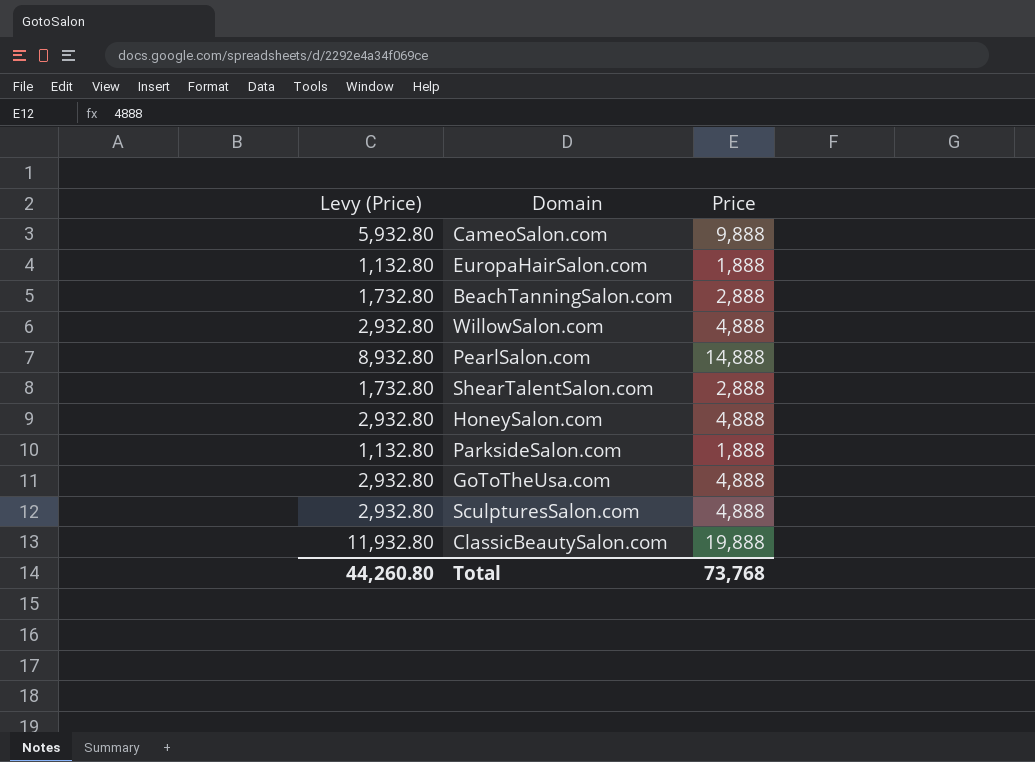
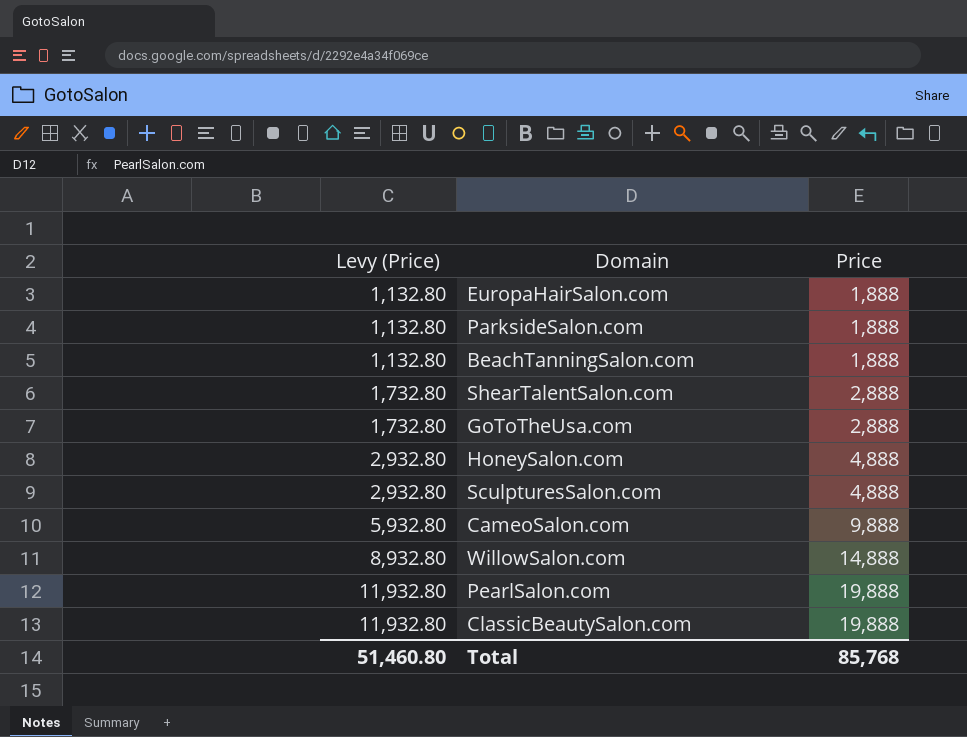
row order: none -> Levy (Price) ascending
BeachTanningSalon.com | Levy (Price): 1,732.80 -> 1,132.80
BeachTanningSalon.com | Price: 2,888 -> 1,888
GoToTheUsa.com | Levy (Price): 2,932.80 -> 1,732.80
GoToTheUsa.com | Price: 4,888 -> 2,888
WillowSalon.com | Levy (Price): 2,932.80 -> 8,932.80
WillowSalon.com | Price: 4,888 -> 14,888
PearlSalon.com | Levy (Price): 8,932.80 -> 11,932.80
PearlSalon.com | Price: 14,888 -> 19,888
Total | Levy (Price): 44,260.80 -> 51,460.80
Total | Price: 73,768 -> 85,768

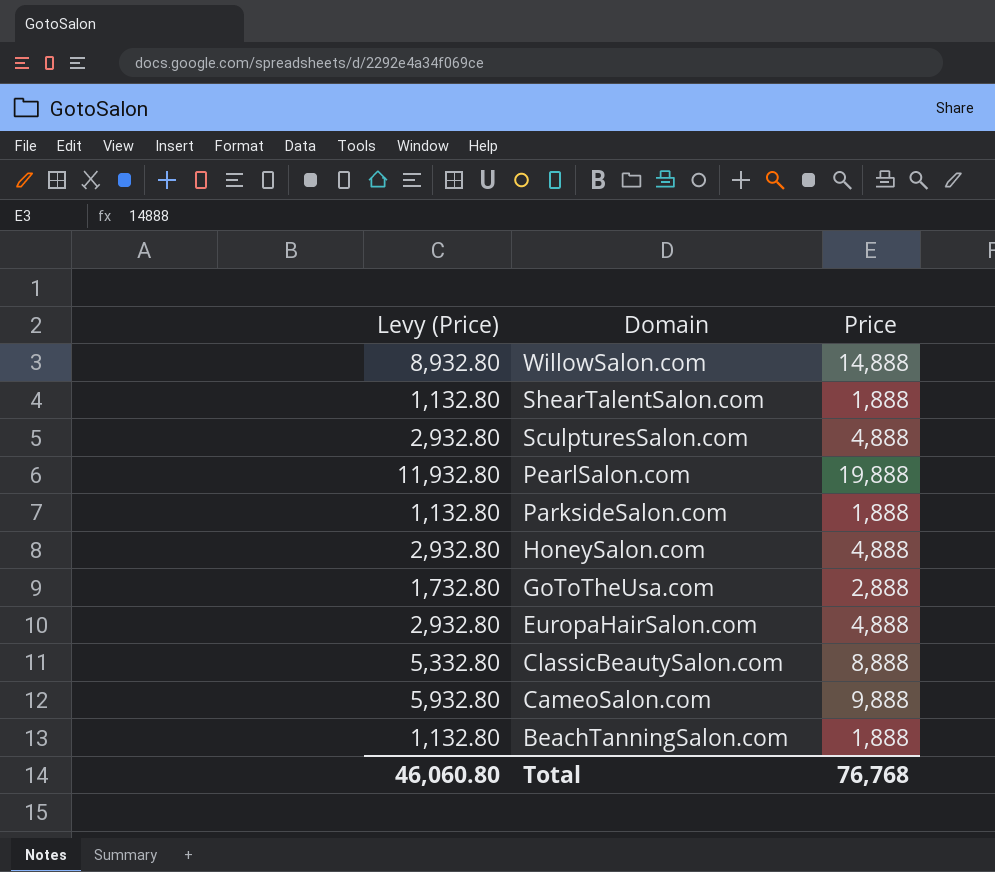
row order: Levy (Price) ascending -> Domain descending
ShearTalentSalon.com | Levy (Price): 1,732.80 -> 1,132.80
ShearTalentSalon.com | Price: 2,888 -> 1,888
EuropaHairSalon.com | Levy (Price): 1,132.80 -> 2,932.80
EuropaHairSalon.com | Price: 1,888 -> 4,888
ClassicBeautySalon.com | Levy (Price): 11,932.80 -> 5,332.80
ClassicBeautySalon.com | Price: 19,888 -> 8,888
Total | Levy (Price): 51,460.80 -> 46,060.80
Total | Price: 85,768 -> 76,768

